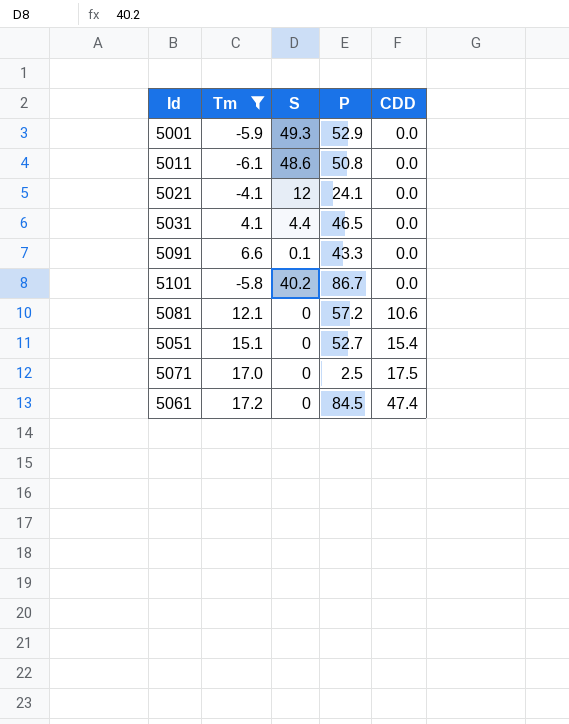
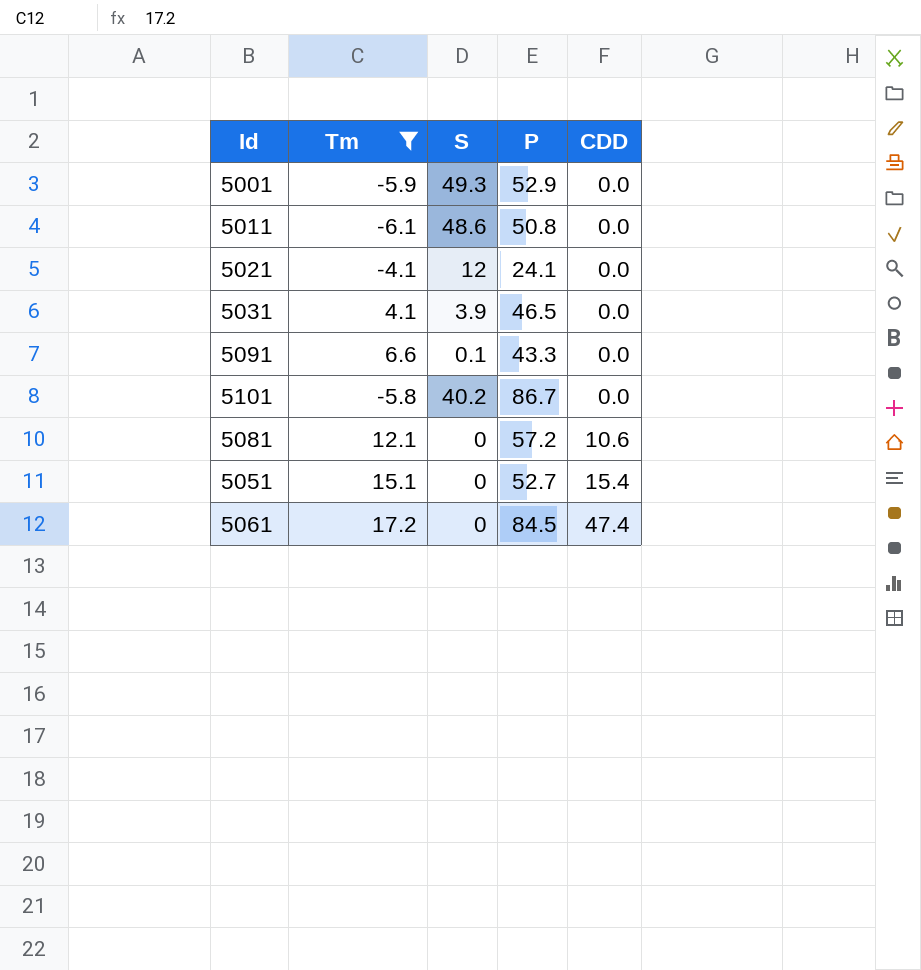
row 5071: 17.0 | 0 | 2.5 | 17.5 -> none
5031 | S: 4.4 -> 3.9

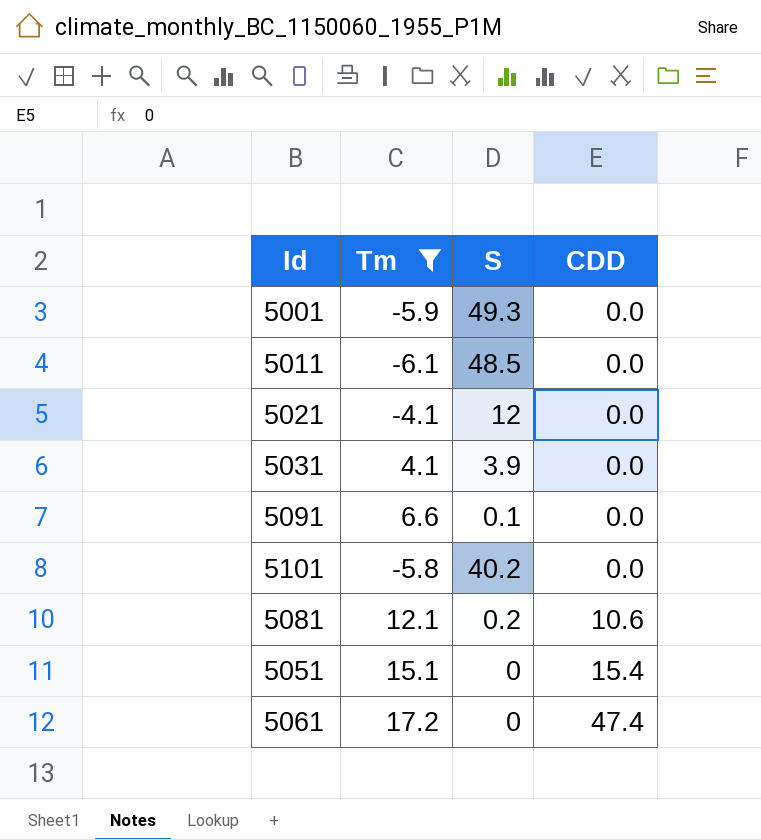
column P | position: 4 -> none
5011 | S: 48.6 -> 48.5
5081 | S: 0 -> 0.2

